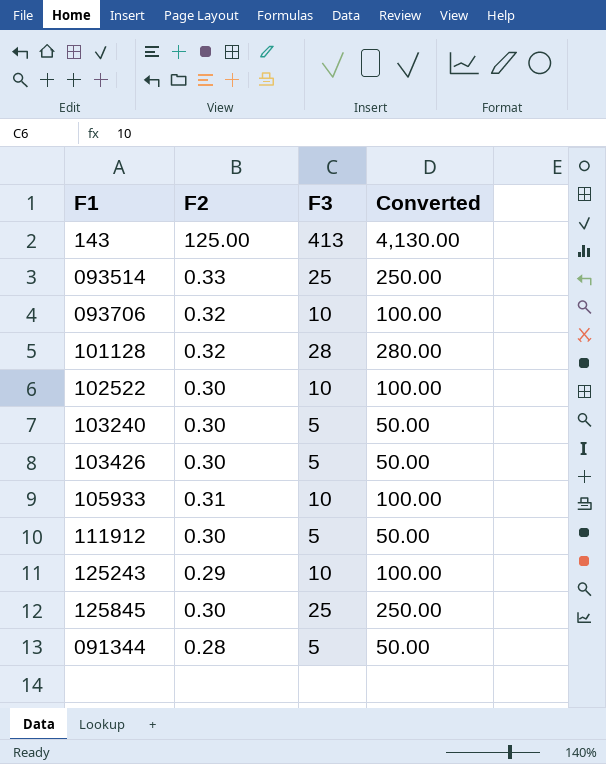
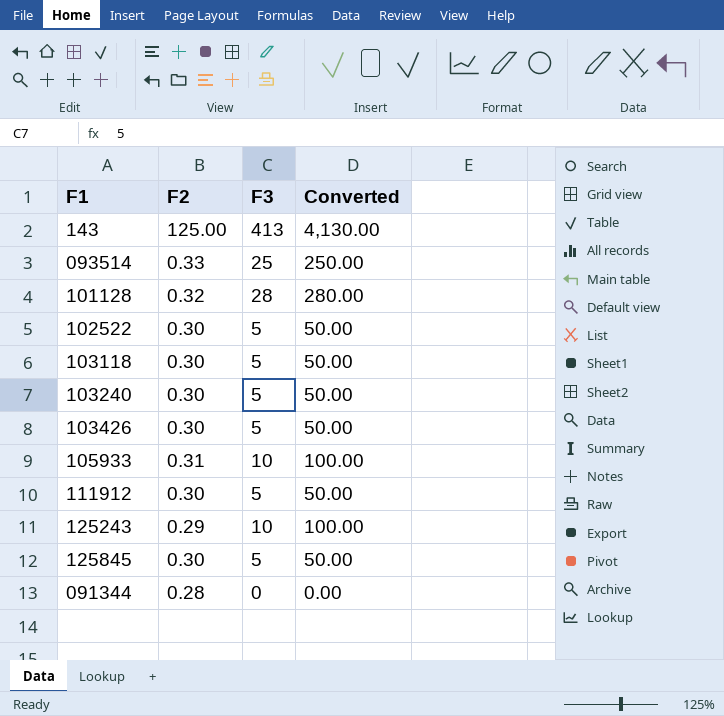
row 093706: 0.32 | 10 | 100.00 -> none
102522 | F3: 10 -> 5
102522 | Converted: 100.00 -> 50.00
row 103118: none -> 0.30 | 5 | 50.00
125845 | F3: 25 -> 5
125845 | Converted: 250.00 -> 50.00
091344 | F3: 5 -> 0
091344 | Converted: 50.00 -> 0.00

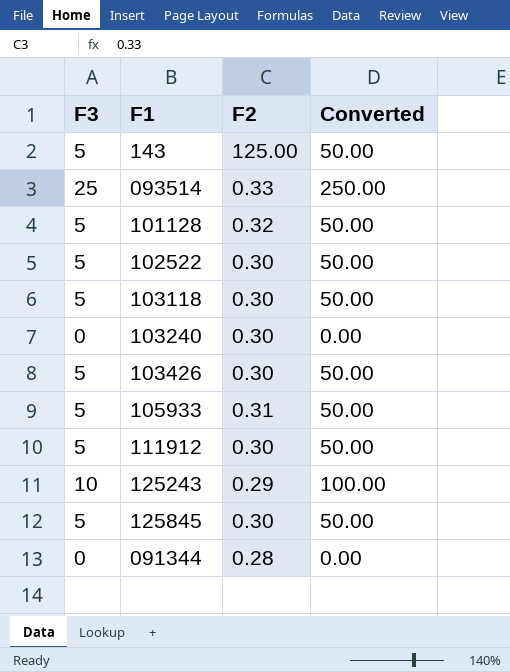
column F3 | position: 3 -> 1
143 | F3: 413 -> 5
143 | Converted: 4,130.00 -> 50.00
101128 | F3: 28 -> 5
101128 | Converted: 280.00 -> 50.00
103240 | F3: 5 -> 0
103240 | Converted: 50.00 -> 0.00
105933 | F3: 10 -> 5
105933 | Converted: 100.00 -> 50.00

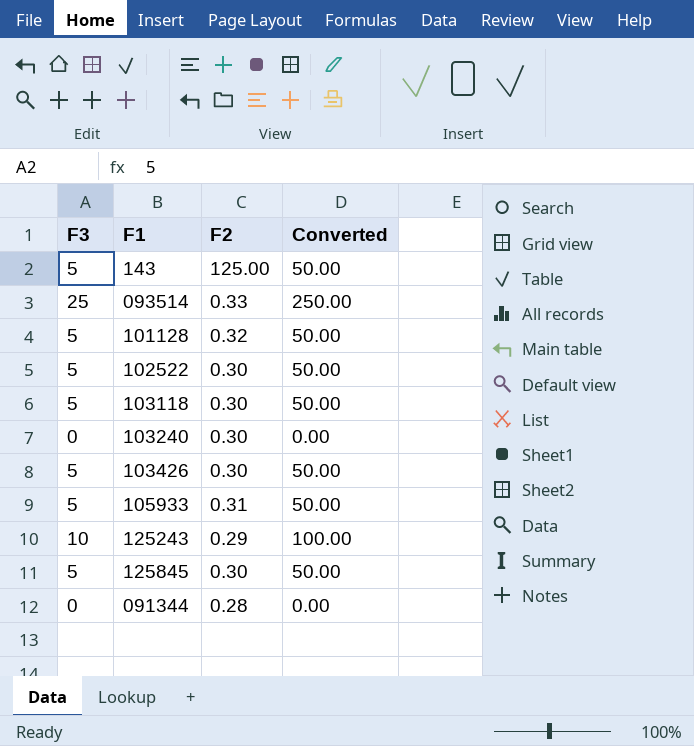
row 111912: 5 | 0.30 | 50.00 -> none

